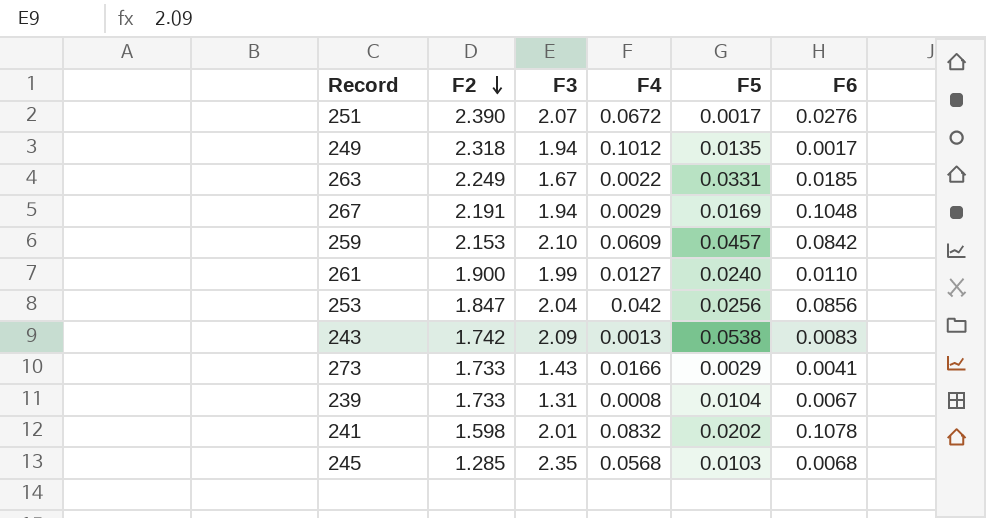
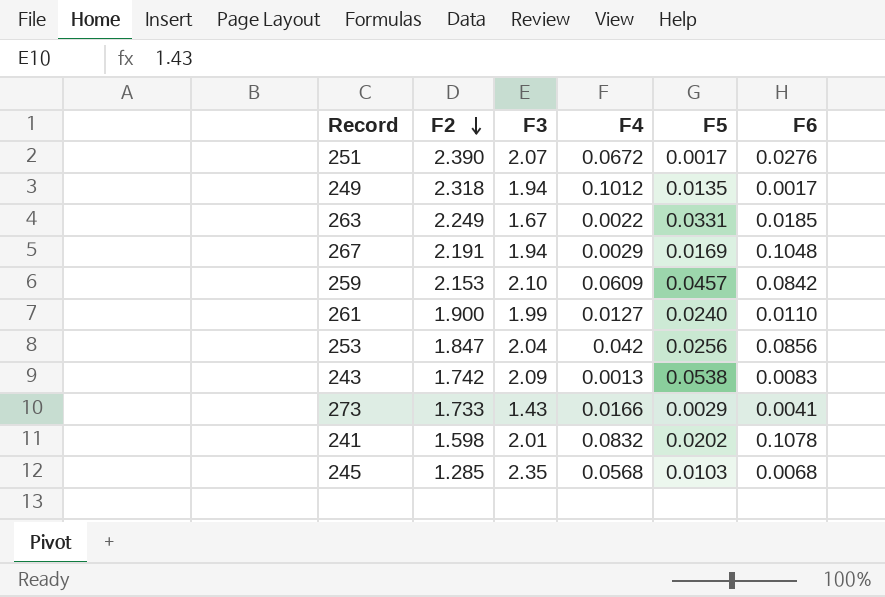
row 239: 1.733 | 1.31 | 0.0008 | 0.0104 | 0.0067 -> none

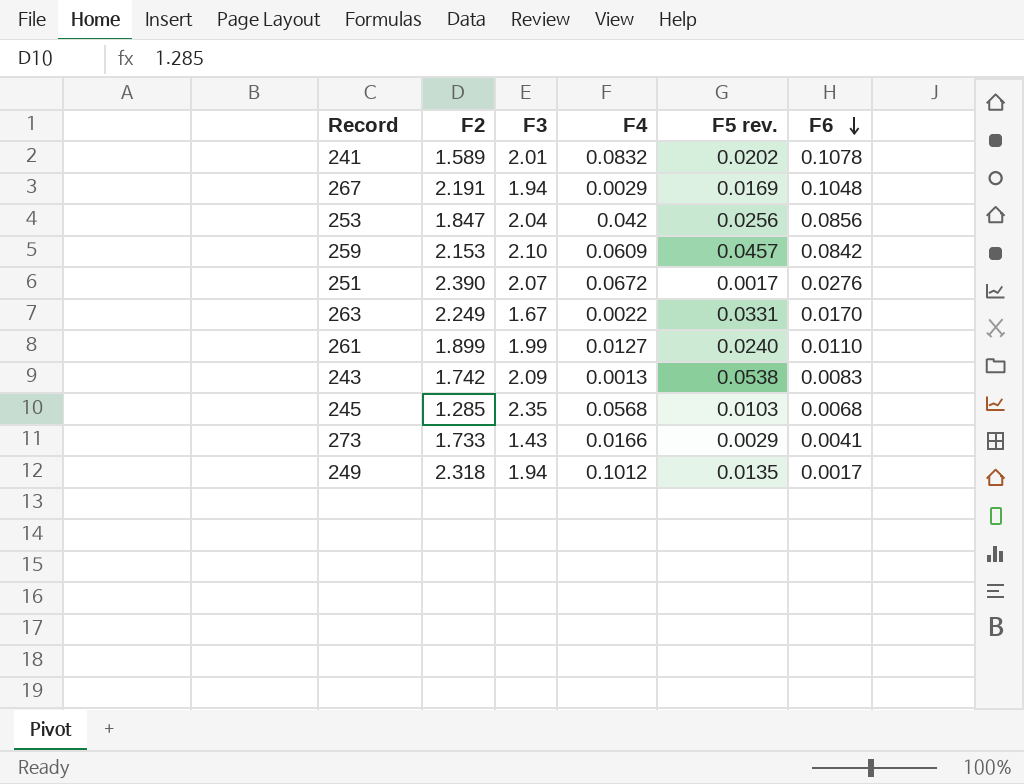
row order: F2 descending -> F6 descending
column name: F5 -> F5 rev.
241 | F2: 1.598 -> 1.589
263 | F6: 0.0185 -> 0.0170
261 | F2: 1.900 -> 1.899

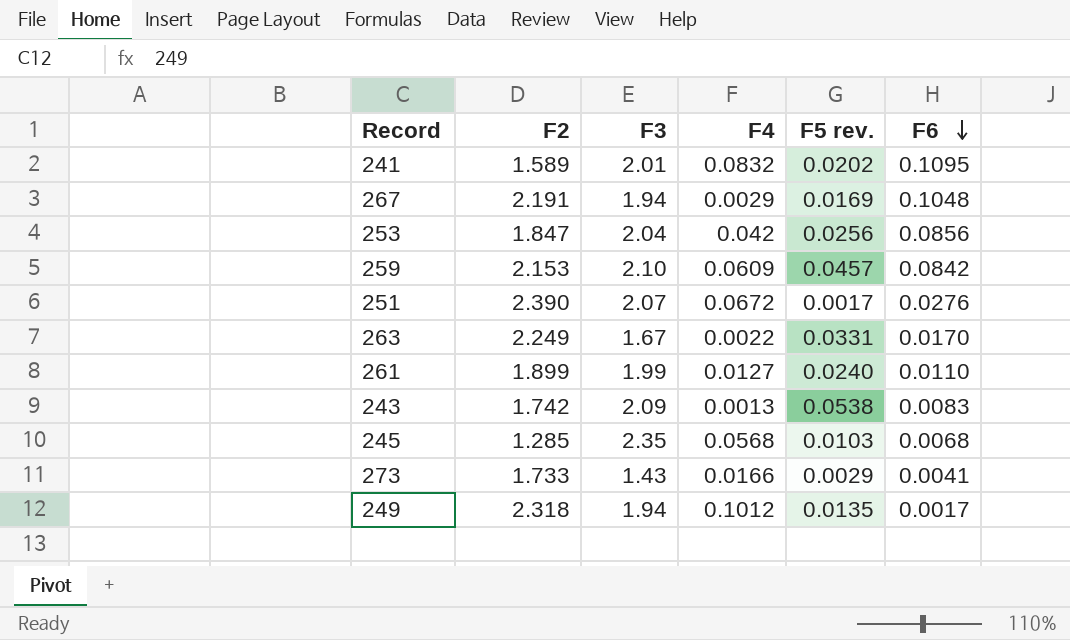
241 | F6: 0.1078 -> 0.1095

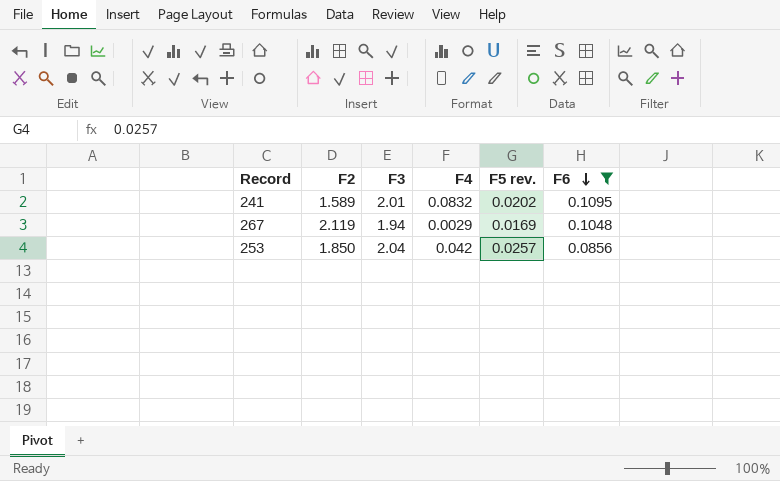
filter: none -> F6 >= 0.0856
267 | F2: 2.191 -> 2.119
253 | F2: 1.847 -> 1.850
253 | F5 rev.: 0.0256 -> 0.0257

